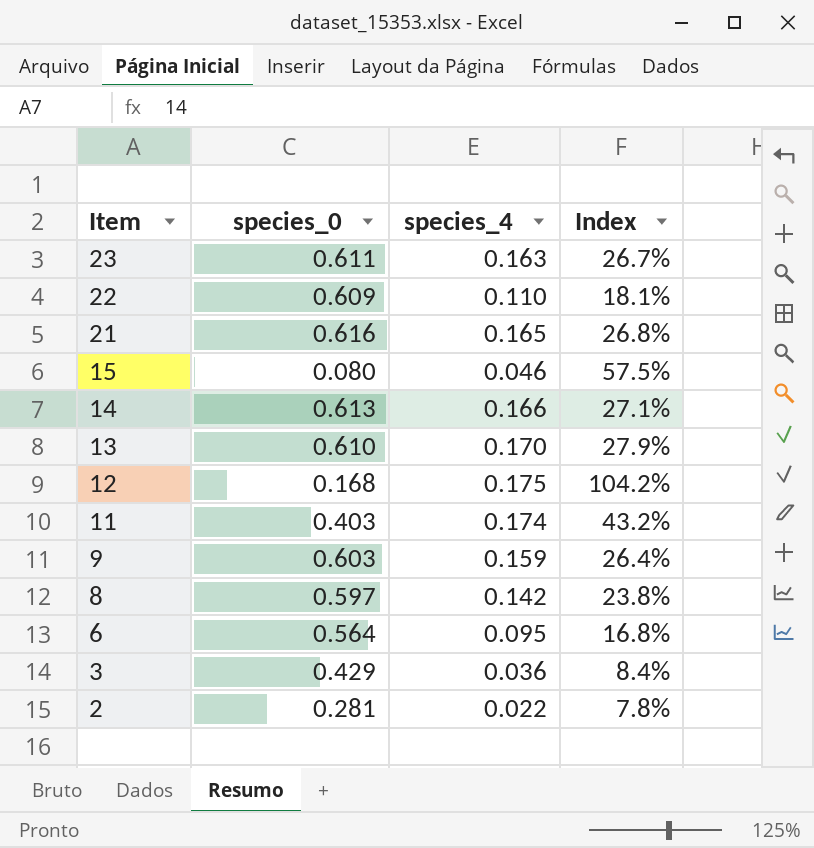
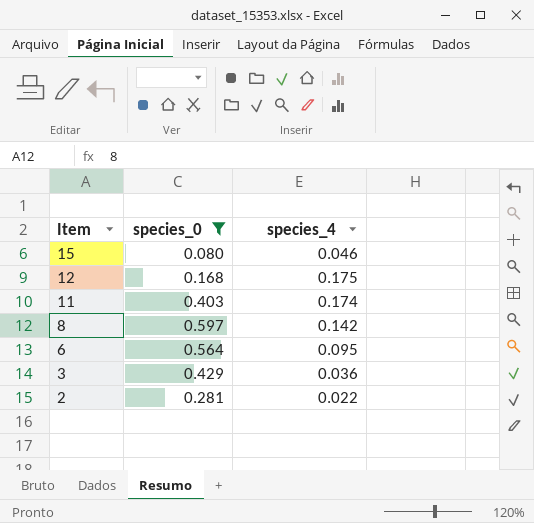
filter: none -> species_0 <= 0.597
column Index | formula: [species_4] / [species_0] -> none

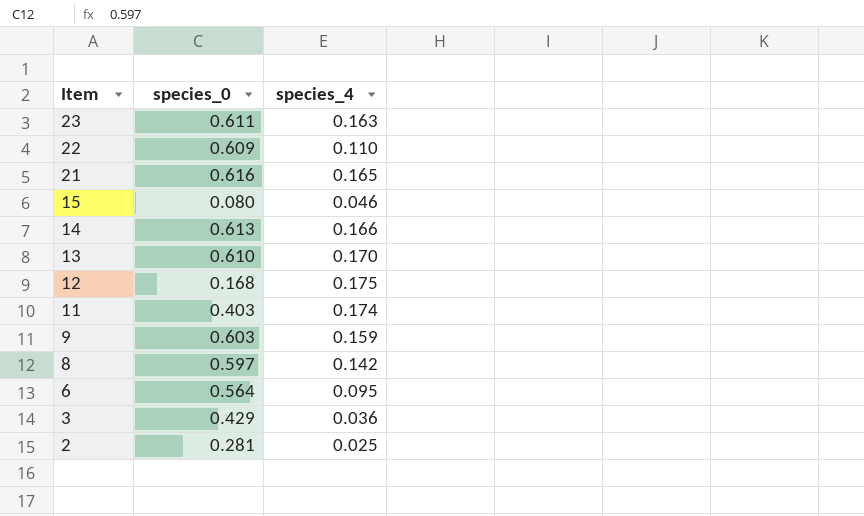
filter: species_0 <= 0.597 -> none
2 | species_4: 0.022 -> 0.025

